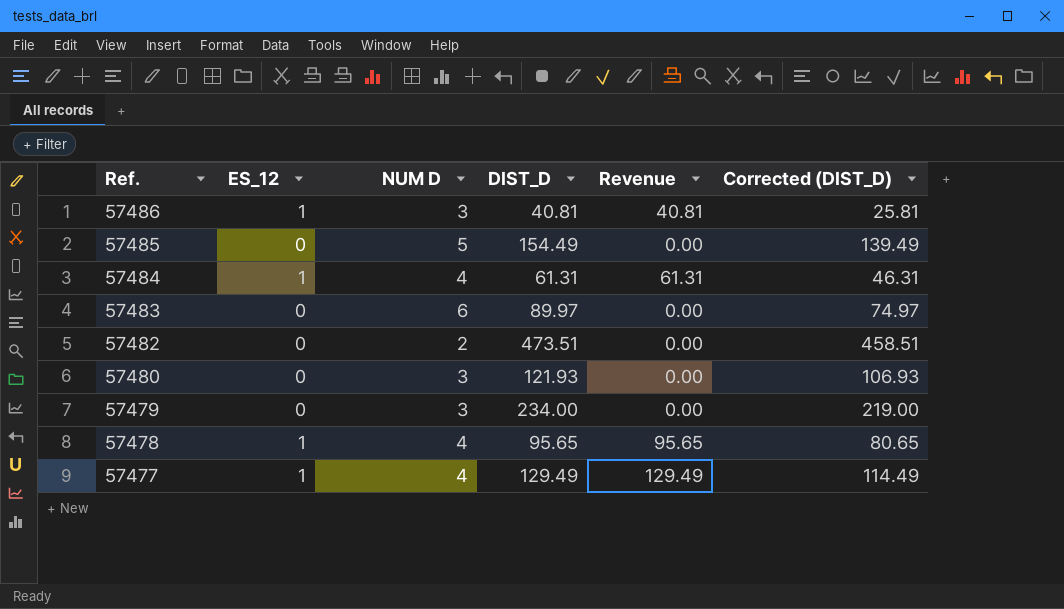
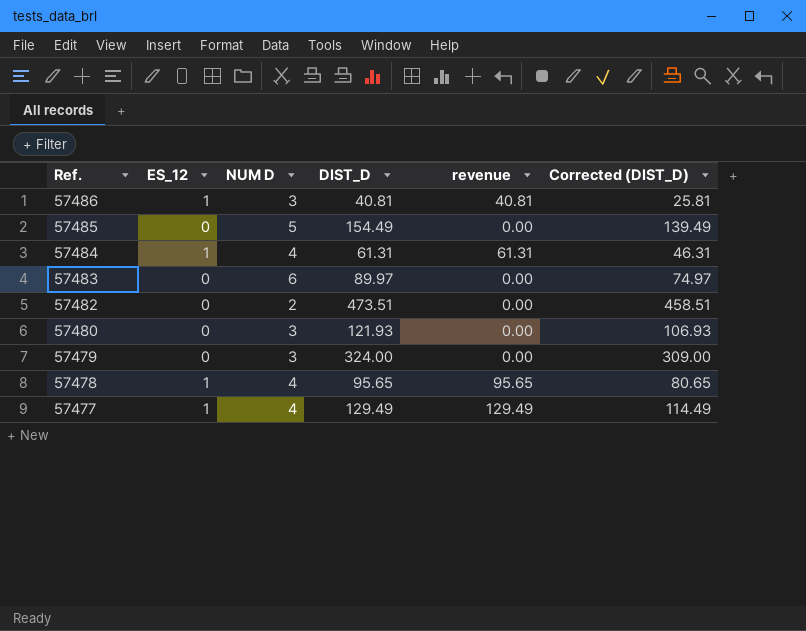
column name: Revenue -> revenue
57479 | DIST_D: 234.00 -> 324.00
57479 | Corrected (DIST_D): 219.00 -> 309.00

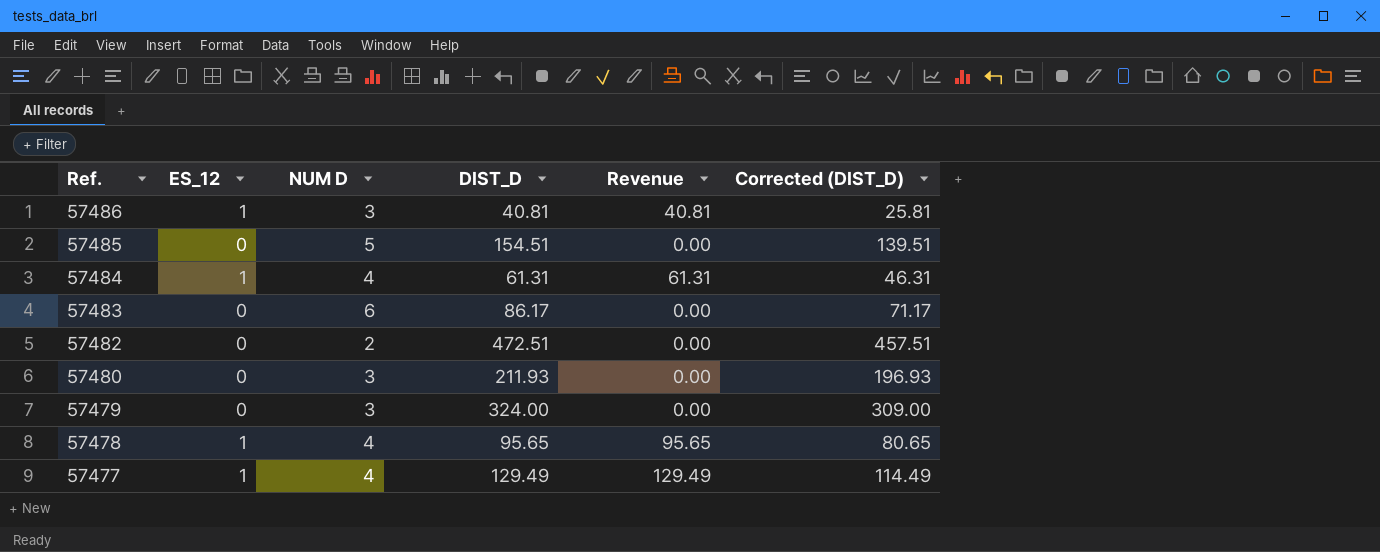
column name: revenue -> Revenue
57485 | DIST_D: 154.49 -> 154.51
57485 | Corrected (DIST_D): 139.49 -> 139.51
57483 | DIST_D: 89.97 -> 86.17
57483 | Corrected (DIST_D): 74.97 -> 71.17
57482 | DIST_D: 473.51 -> 472.51
57482 | Corrected (DIST_D): 458.51 -> 457.51
57480 | DIST_D: 121.93 -> 211.93
57480 | Corrected (DIST_D): 106.93 -> 196.93

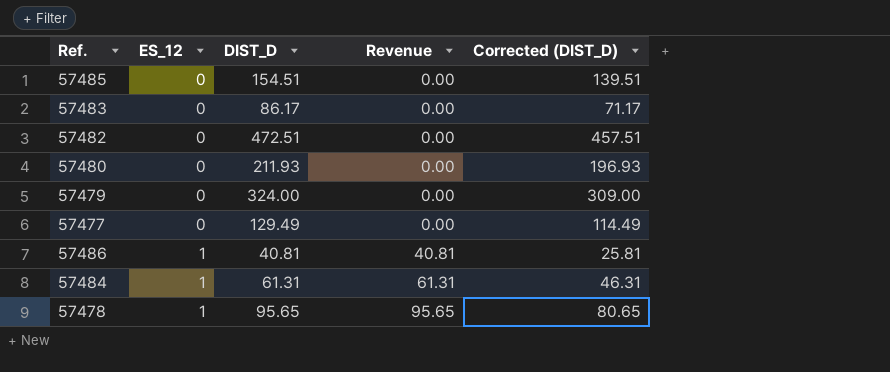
row order: Ref. descending -> ES_12 ascending
column NUM D | position: 3 -> none
57477 | ES_12: 1 -> 0
57477 | Revenue: 129.49 -> 0.00

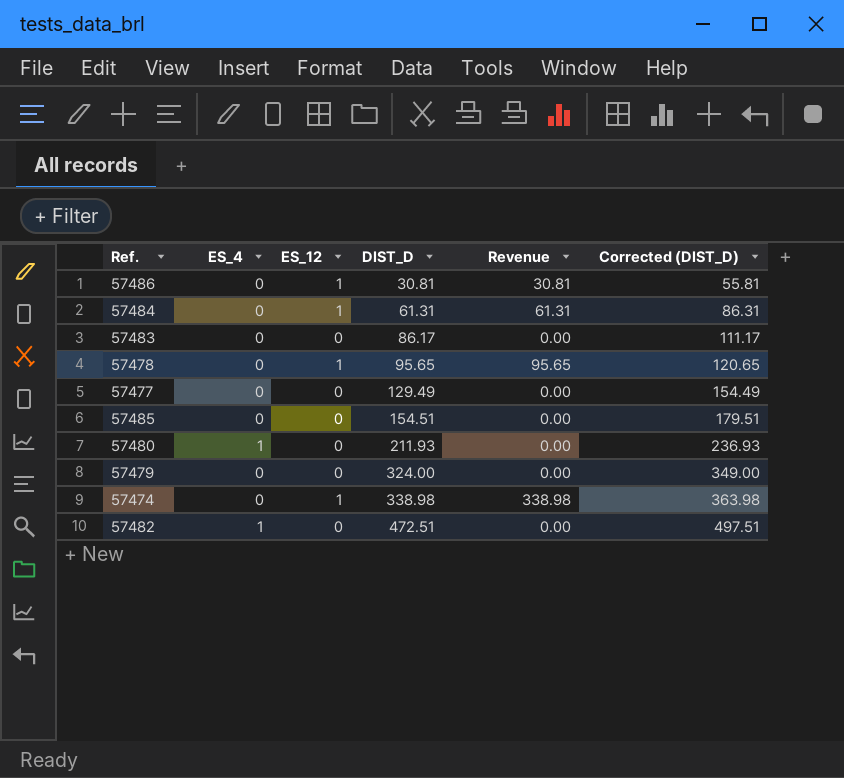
row order: ES_12 ascending -> DIST_D ascending
column ES_4 | position: none -> 2
column Corrected (DIST_D) | formula: [DIST_D] - 15 -> [DIST_D] + 25
57486 | DIST_D: 40.81 -> 30.81
57486 | Revenue: 40.81 -> 30.81
row 57474: none -> 0 | 1 | 338.98 | 338.98 | 363.98

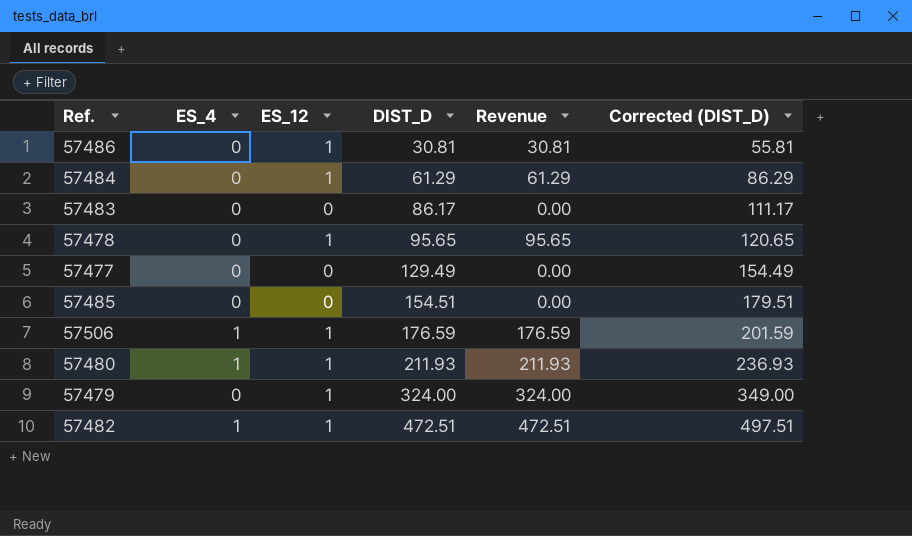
row 57474: 0 | 1 | 338.98 | 338.98 | 363.98 -> none
57484 | DIST_D: 61.31 -> 61.29
57484 | Revenue: 61.31 -> 61.29
57484 | Corrected (DIST_D): 86.31 -> 86.29
row 57506: none -> 1 | 1 | 176.59 | 176.59 | 201.59
57480 | ES_12: 0 -> 1
57480 | Revenue: 0.00 -> 211.93
57479 | ES_12: 0 -> 1
57479 | Revenue: 0.00 -> 324.00
57482 | ES_12: 0 -> 1
57482 | Revenue: 0.00 -> 472.51

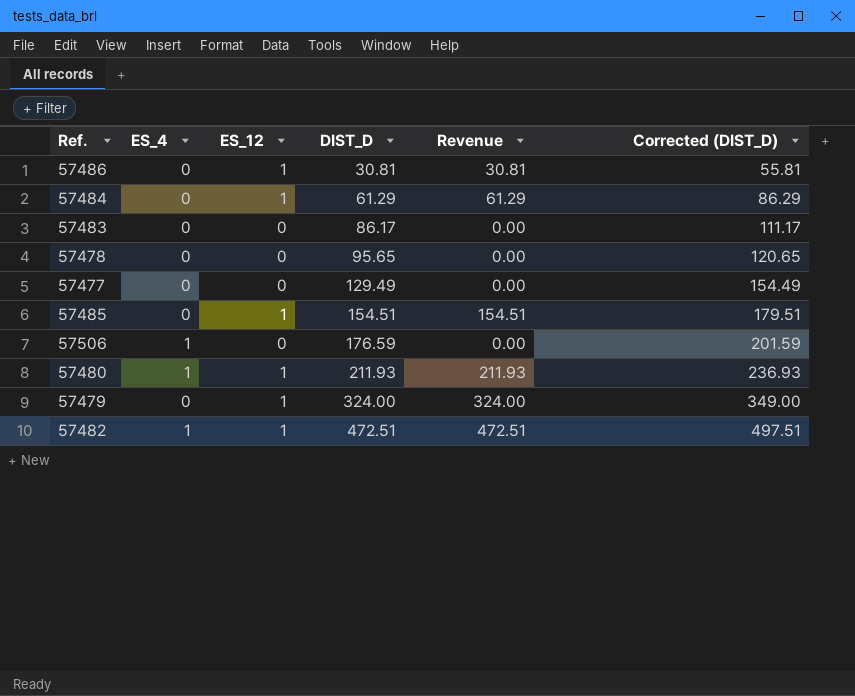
57478 | ES_12: 1 -> 0
57478 | Revenue: 95.65 -> 0.00
57485 | ES_12: 0 -> 1
57485 | Revenue: 0.00 -> 154.51
57506 | ES_12: 1 -> 0
57506 | Revenue: 176.59 -> 0.00

